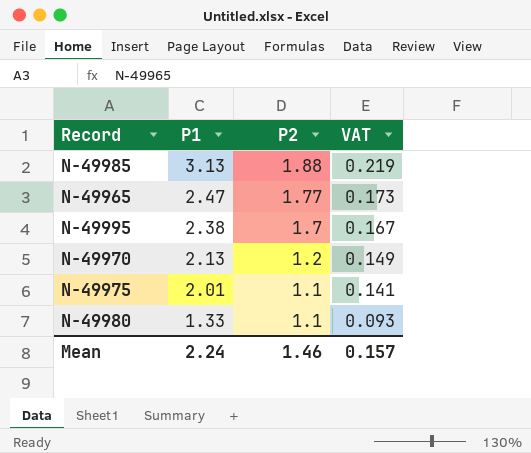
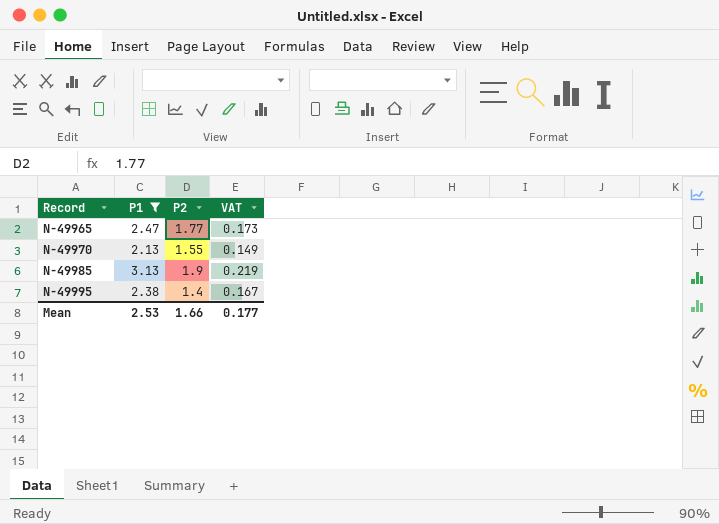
filter: none -> P1 >= 2.13
row order: P1 descending -> Record ascending
N-49970 | P2: 1.2 -> 1.55
N-49985 | P2: 1.88 -> 1.9
N-49995 | P2: 1.7 -> 1.4
Mean | P1: 2.24 -> 2.53
Mean | P2: 1.46 -> 1.66
Mean | VAT: 0.157 -> 0.177

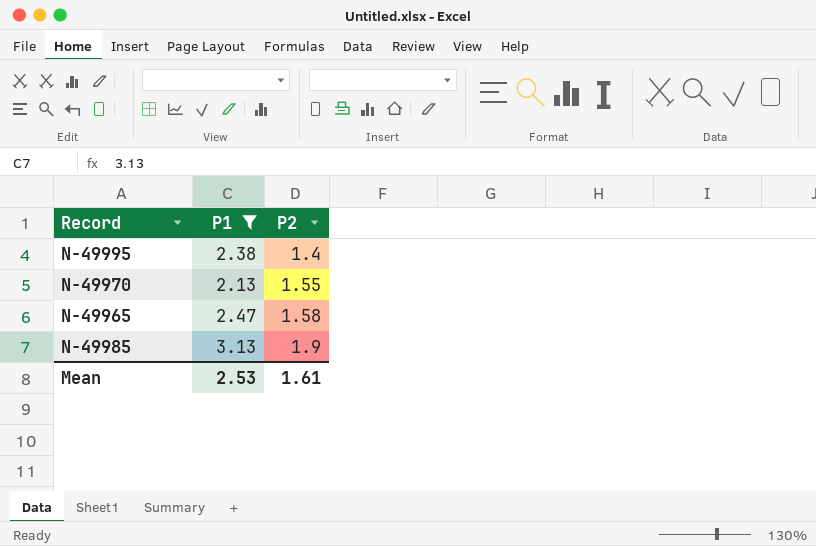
row order: Record ascending -> P2 ascending
column VAT | formula: [P1] * 0.07 -> none
N-49965 | P2: 1.77 -> 1.58
Mean | P2: 1.66 -> 1.61

